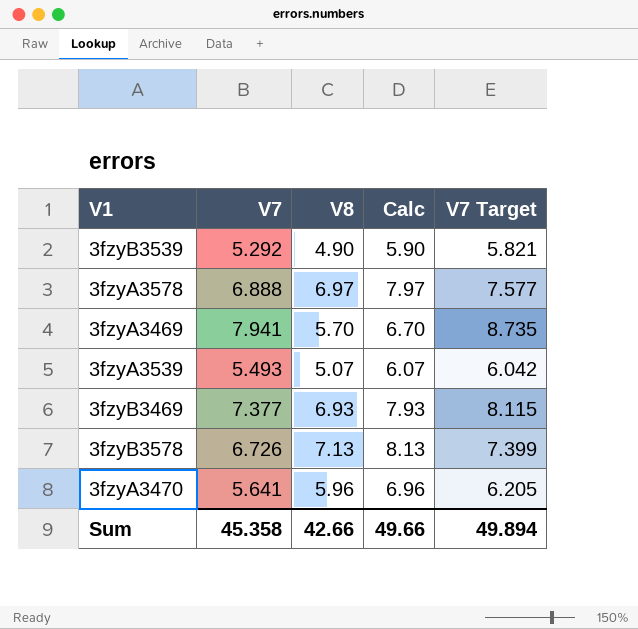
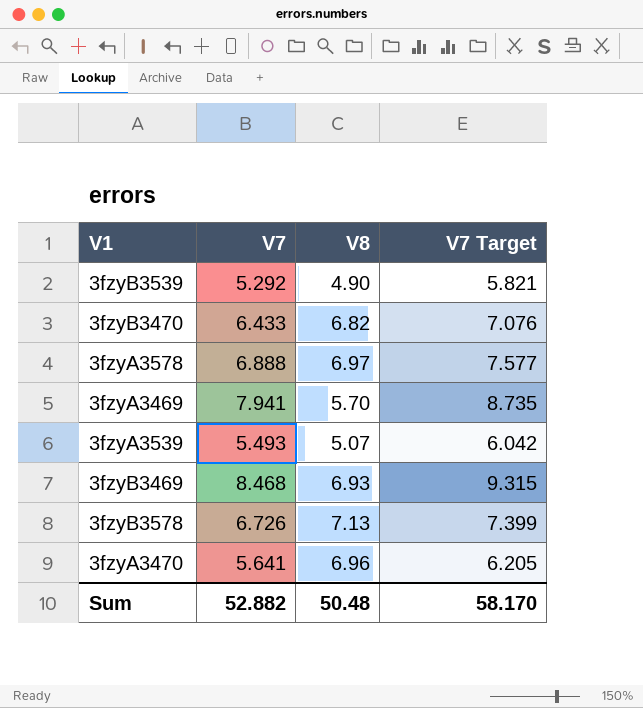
column Calc | formula: [V8] + 1 -> none
row 3fzyB3470: none -> 6.433 | 6.82 | 7.076
3fzyB3469 | V7: 7.377 -> 8.468
3fzyB3469 | V7 Target: 8.115 -> 9.315
3fzyA3470 | V8: 5.96 -> 6.96
Sum | V7: 45.358 -> 52.882
Sum | V8: 42.66 -> 50.48
Sum | V7 Target: 49.894 -> 58.170

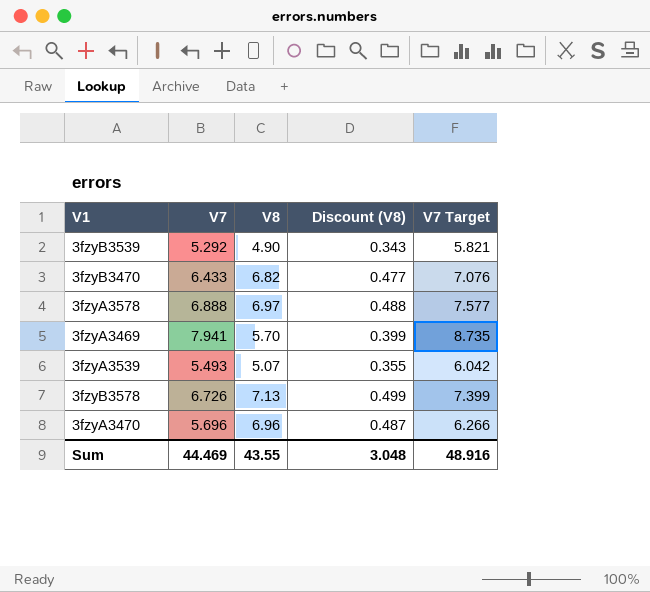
column Discount (V8) | formula: none -> [V8] * 0.07
row 3fzyB3469: 8.468 | 6.93 | 9.315 -> none
3fzyA3470 | V7: 5.641 -> 5.696
3fzyA3470 | V7 Target: 6.205 -> 6.266
Sum | V7: 52.882 -> 44.469
Sum | V8: 50.48 -> 43.55
Sum | V7 Target: 58.170 -> 48.916

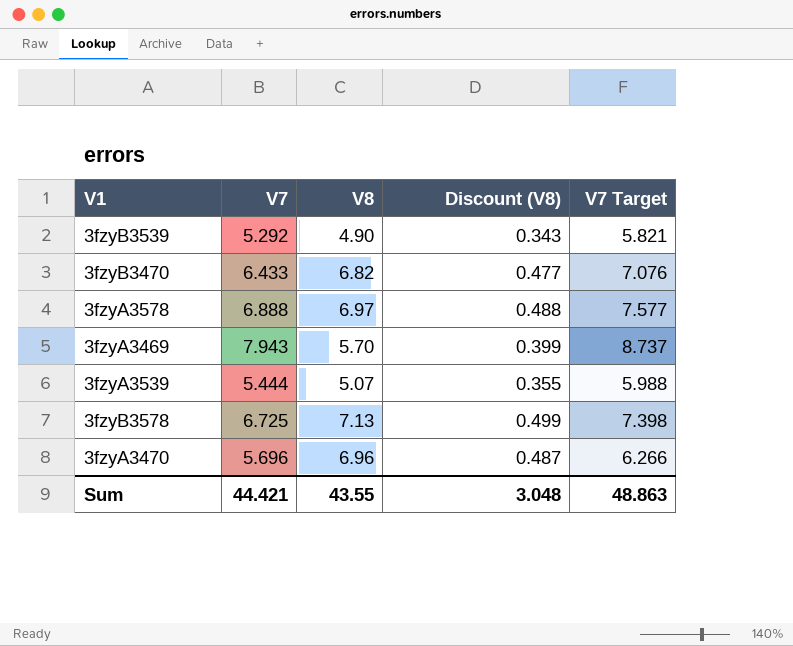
3fzyA3469 | V7: 7.941 -> 7.943
3fzyA3469 | V7 Target: 8.735 -> 8.737
3fzyA3539 | V7: 5.493 -> 5.444
3fzyA3539 | V7 Target: 6.042 -> 5.988
3fzyB3578 | V7: 6.726 -> 6.725
3fzyB3578 | V7 Target: 7.399 -> 7.398
Sum | V7: 44.469 -> 44.421
Sum | V7 Target: 48.916 -> 48.863

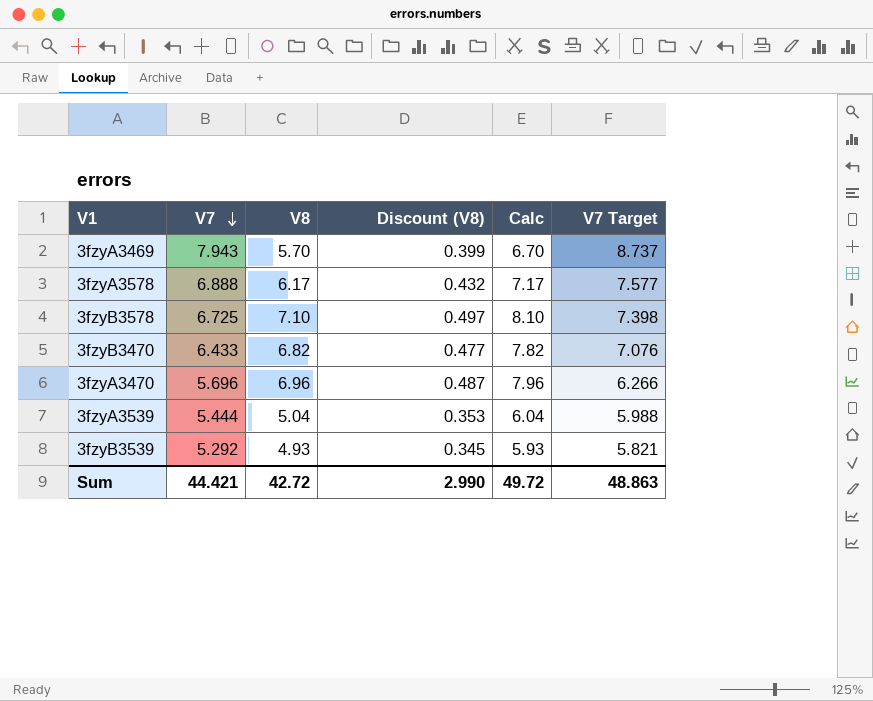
row order: none -> V7 descending
column Calc | formula: none -> [V8] + 1
3fzyA3578 | V8: 6.97 -> 6.17
3fzyA3578 | Discount (V8): 0.488 -> 0.432
3fzyB3578 | V8: 7.13 -> 7.10
3fzyB3578 | Discount (V8): 0.499 -> 0.497
3fzyA3539 | V8: 5.07 -> 5.04
3fzyA3539 | Discount (V8): 0.355 -> 0.353
3fzyB3539 | V8: 4.90 -> 4.93
3fzyB3539 | Discount (V8): 0.343 -> 0.345
Sum | V8: 43.55 -> 42.72
Sum | Discount (V8): 3.048 -> 2.990

